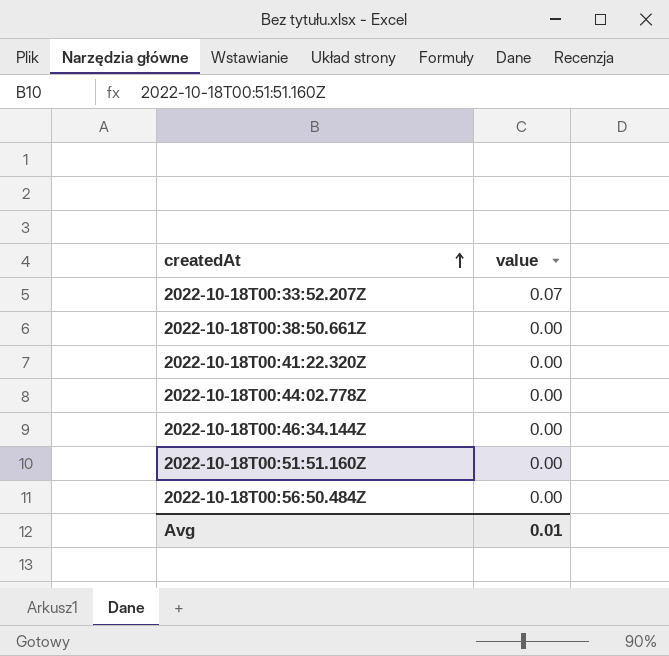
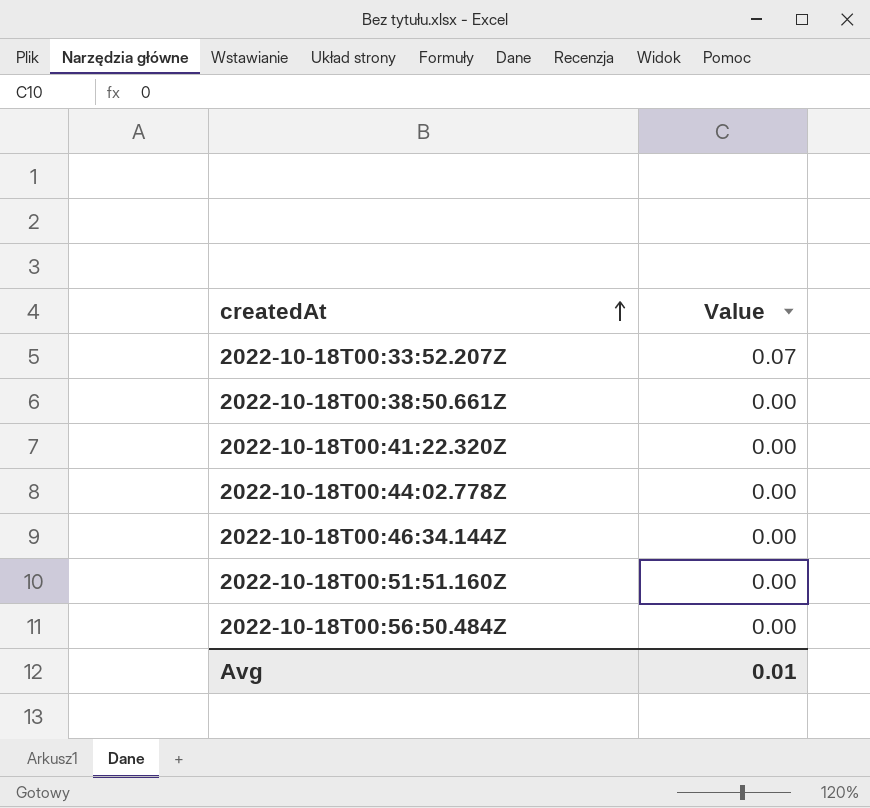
column name: value -> Value

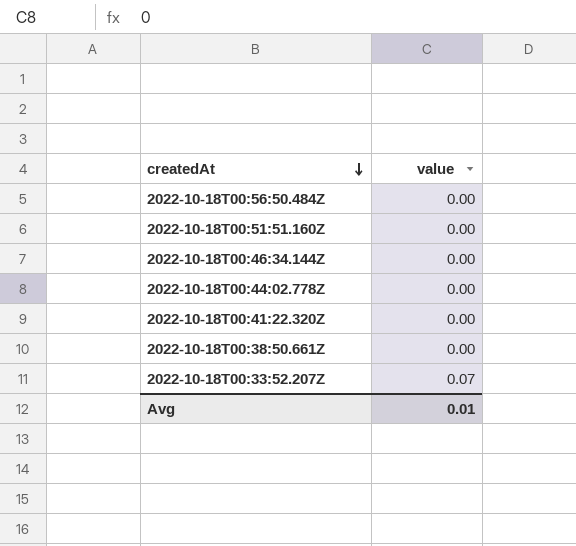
row order: createdAt ascending -> createdAt descending
column name: Value -> value

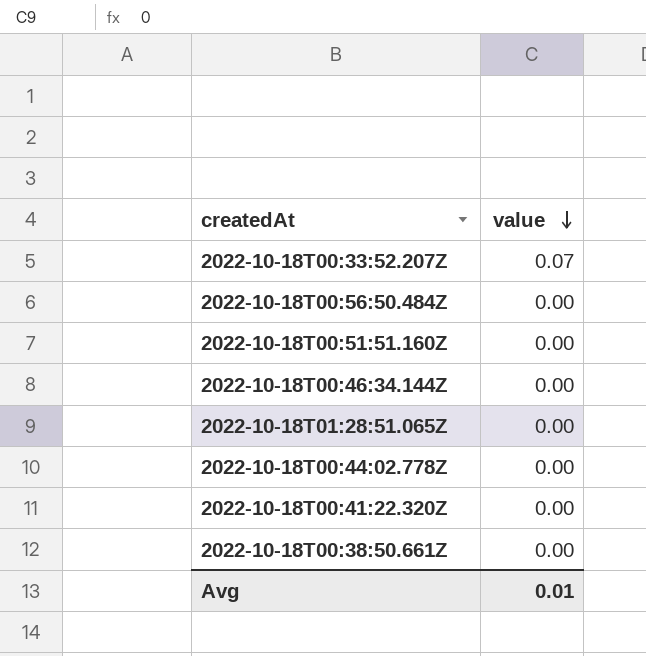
row order: createdAt descending -> value descending
row 2022-10-18T01:28:51.065Z: none -> 0.00

